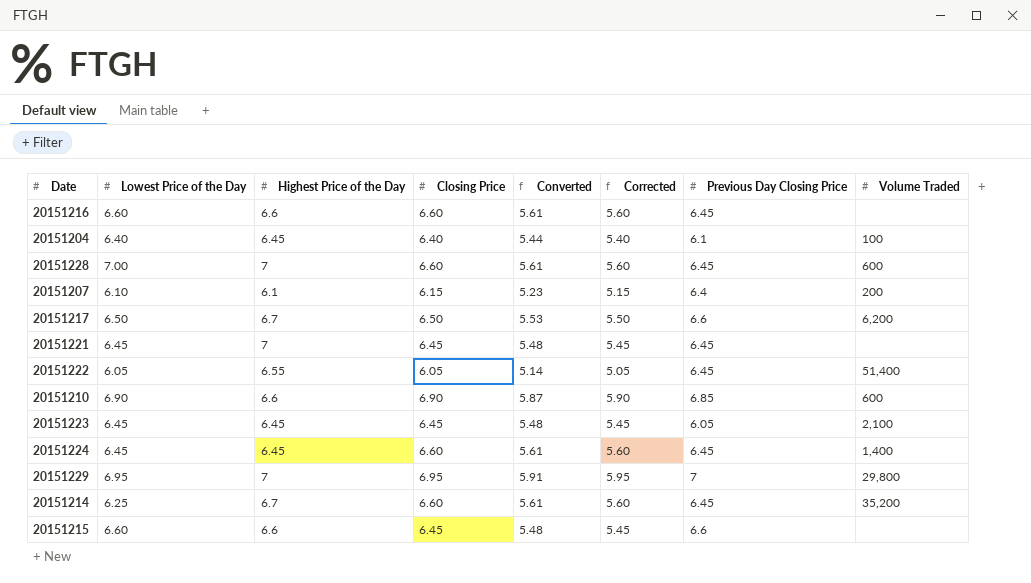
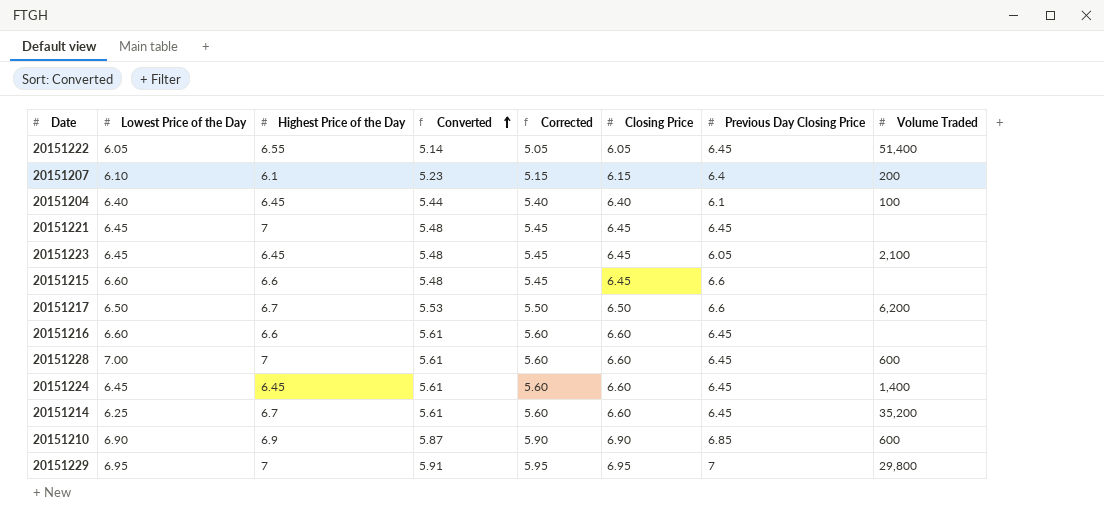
row order: none -> Converted ascending
column Closing Price | position: 4 -> 6
20151210 | Highest Price of the Day: 6.6 -> 6.9

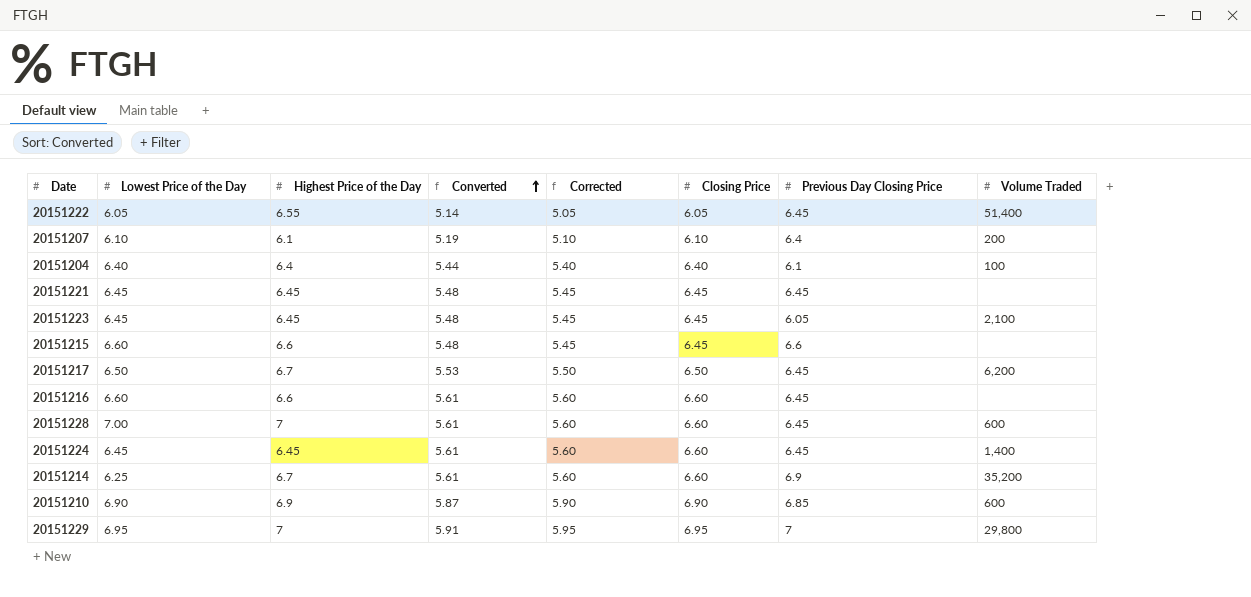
20151207 | Converted: 5.23 -> 5.19
20151207 | Corrected: 5.15 -> 5.10
20151207 | Closing Price: 6.15 -> 6.10
20151204 | Highest Price of the Day: 6.45 -> 6.4
20151221 | Highest Price of the Day: 7 -> 6.45
20151217 | Previous Day Closing Price: 6.6 -> 6.45
20151214 | Previous Day Closing Price: 6.45 -> 6.9

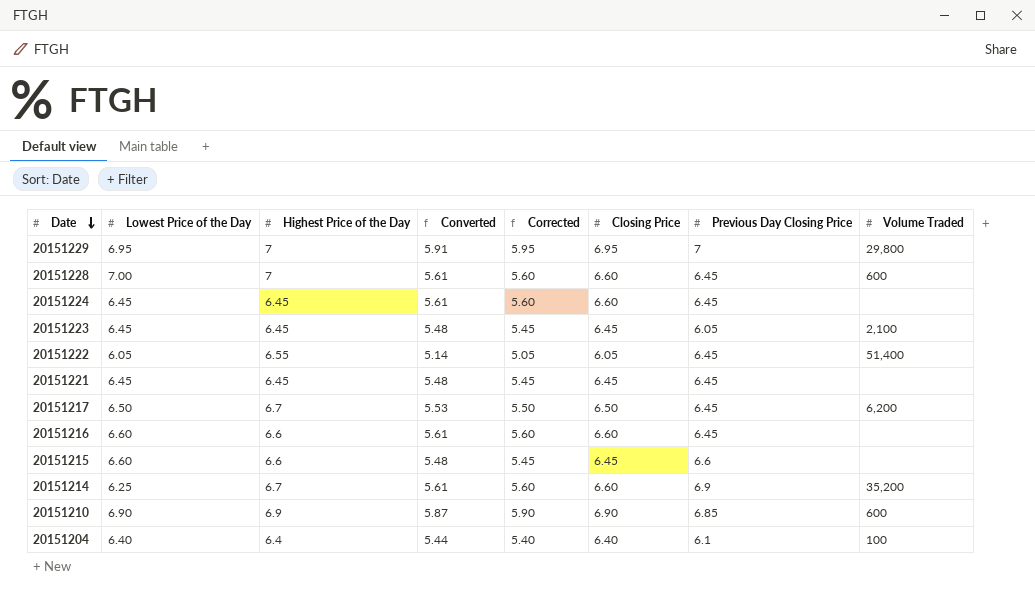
row order: Converted ascending -> Date descending
row 20151207: 6.10 | 6.1 | 5.19 | 5.10 | 6.10 | 6.4 | 200 -> none
20151224 | Volume Traded: 1,400 -> none

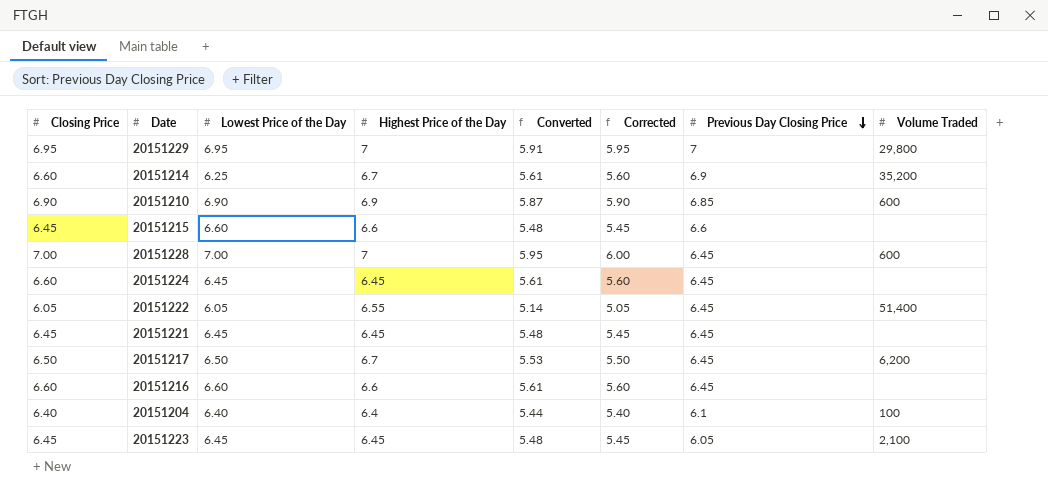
row order: Date descending -> Previous Day Closing Price descending
column Closing Price | position: 6 -> 1
20151228 | Closing Price: 6.60 -> 7.00
20151228 | Converted: 5.61 -> 5.95
20151228 | Corrected: 5.60 -> 6.00

